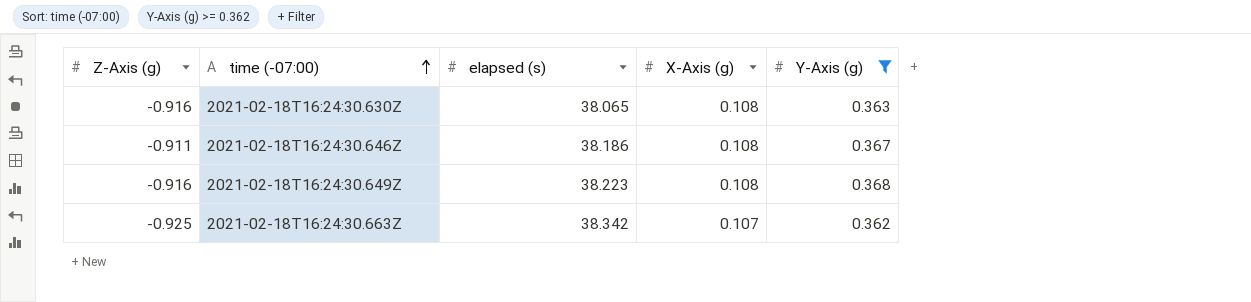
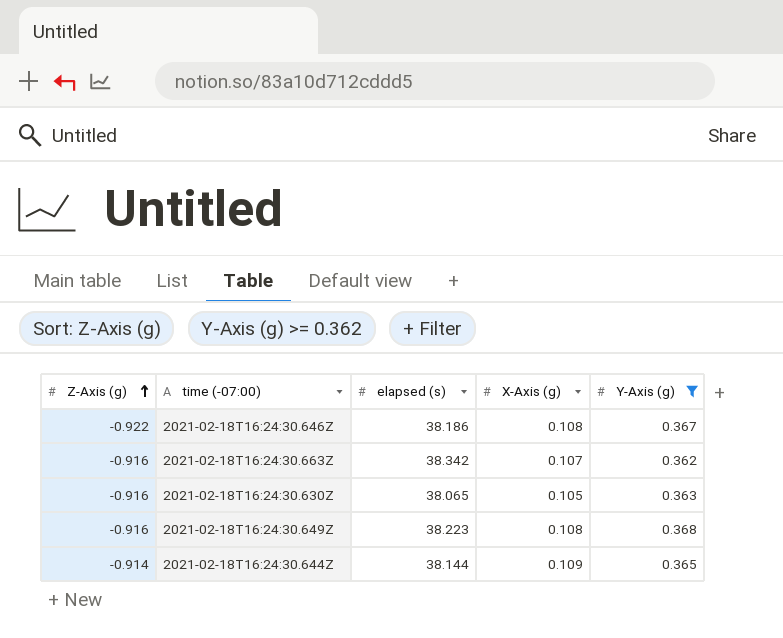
row order: time (-07:00) ascending -> Z-Axis (g) ascending
2021-02-18T16:24:30.646Z | Z-Axis (g): -0.911 -> -0.922
2021-02-18T16:24:30.663Z | Z-Axis (g): -0.925 -> -0.916
2021-02-18T16:24:30.630Z | X-Axis (g): 0.108 -> 0.105
row 2021-02-18T16:24:30.644Z: none -> -0.914 | 38.144 | 0.109 | 0.365

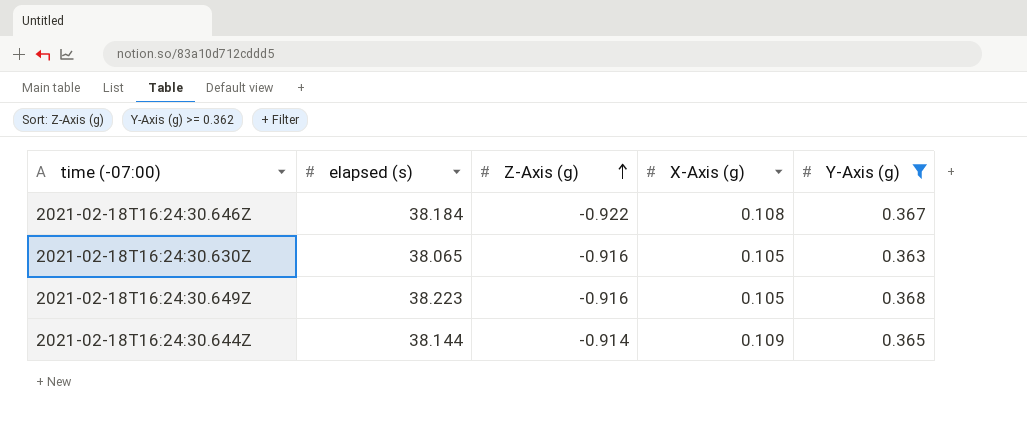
column Z-Axis (g) | position: 1 -> 3
row 2021-02-18T16:24:30.663Z: -0.916 | 38.342 | 0.107 | 0.362 -> none
2021-02-18T16:24:30.646Z | elapsed (s): 38.186 -> 38.184
2021-02-18T16:24:30.649Z | X-Axis (g): 0.108 -> 0.105

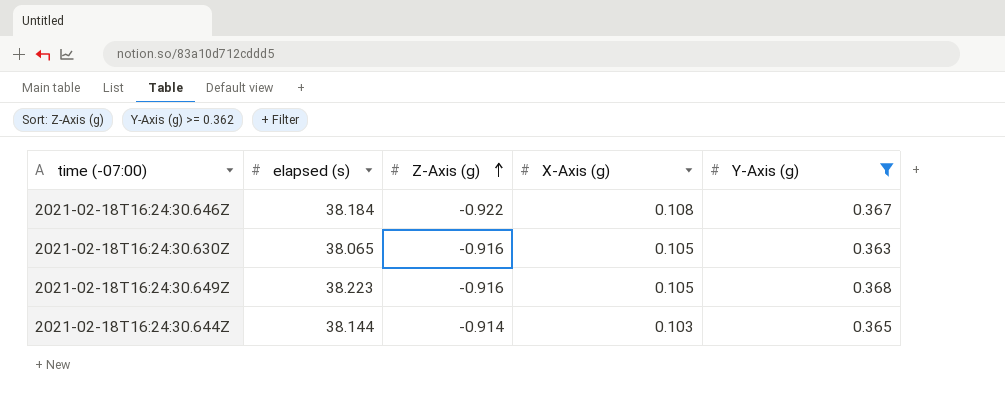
2021-02-18T16:24:30.644Z | X-Axis (g): 0.109 -> 0.103

